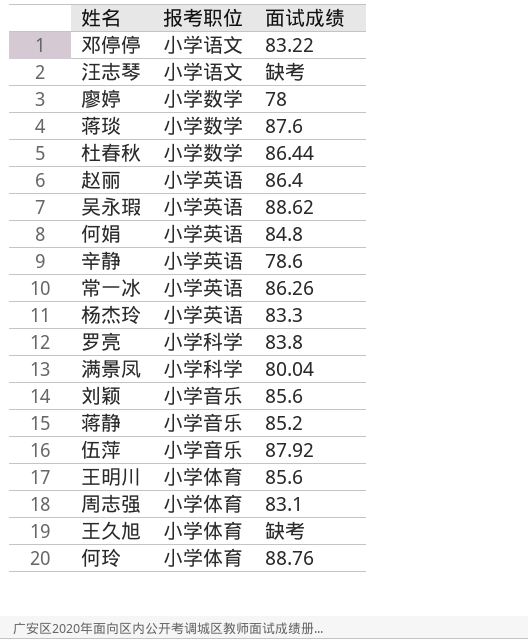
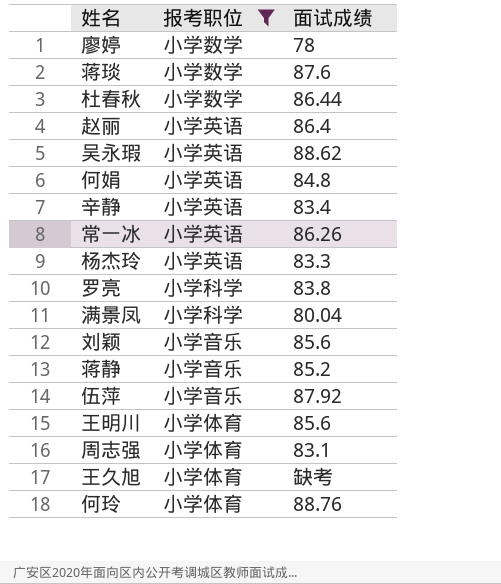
filter: none -> 报考职位 != 小学语文
辛静 | 面试成绩: 78.6 -> 83.4

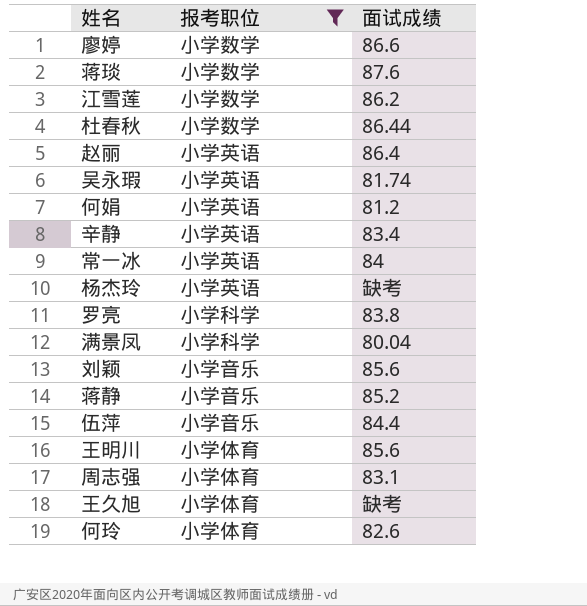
廖婷 | 面试成绩: 78 -> 86.6
row 江雪莲: none -> 小学数学 | 86.2
吴永瑕 | 面试成绩: 88.62 -> 81.74
何娟 | 面试成绩: 84.8 -> 81.2
常一冰 | 面试成绩: 86.26 -> 84
杨杰玲 | 面试成绩: 83.3 -> 缺考
伍萍 | 面试成绩: 87.92 -> 84.4
何玲 | 面试成绩: 88.76 -> 82.6

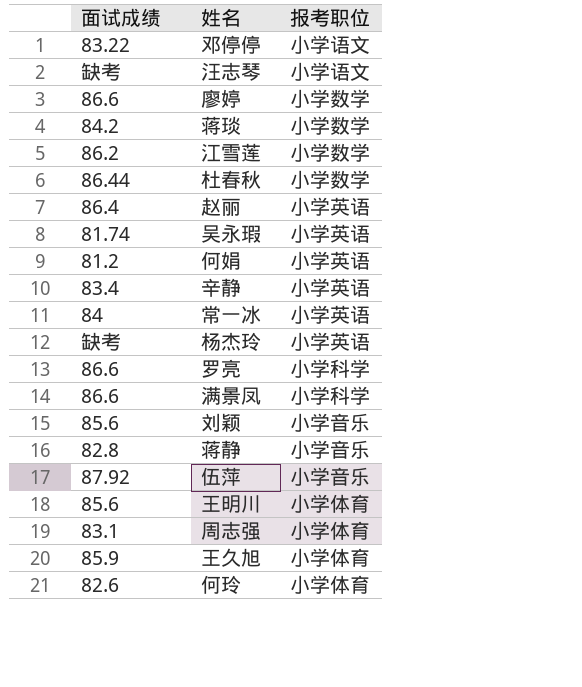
filter: 报考职位 != 小学语文 -> none
column 面试成绩 | position: 3 -> 1
蒋琰 | 面试成绩: 87.6 -> 84.2
罗亮 | 面试成绩: 83.8 -> 86.6
满景凤 | 面试成绩: 80.04 -> 86.6
蒋静 | 面试成绩: 85.2 -> 82.8
伍萍 | 面试成绩: 84.4 -> 87.92
王久旭 | 面试成绩: 缺考 -> 85.9

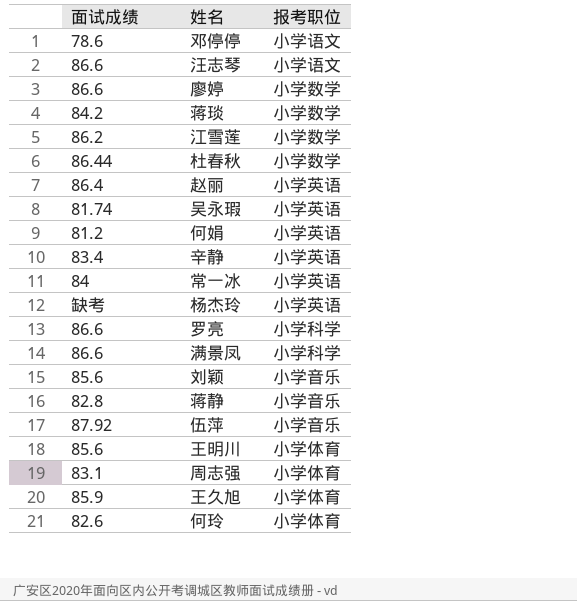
邓停停 | 面试成绩: 83.22 -> 78.6
汪志琴 | 面试成绩: 缺考 -> 86.6

